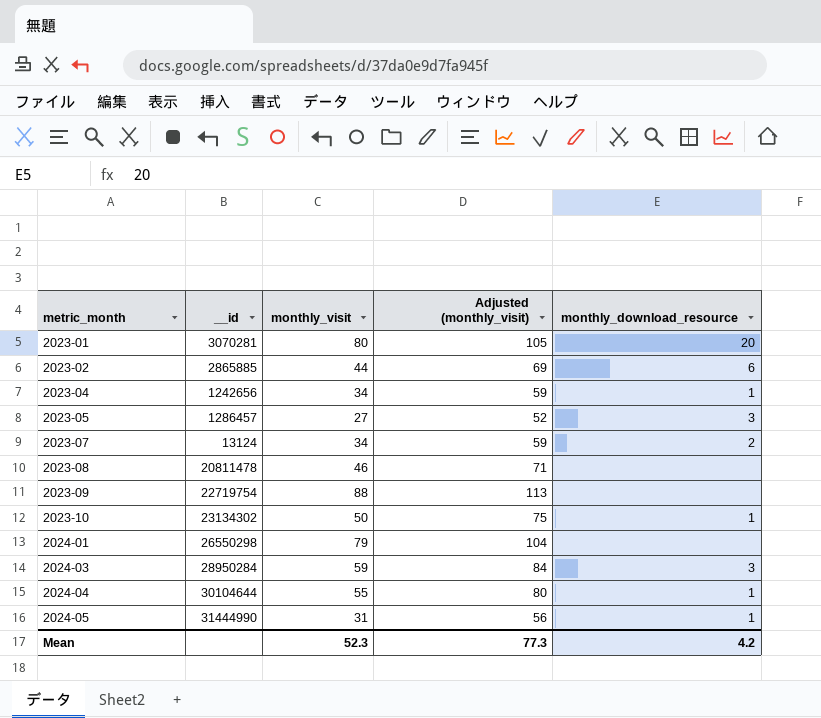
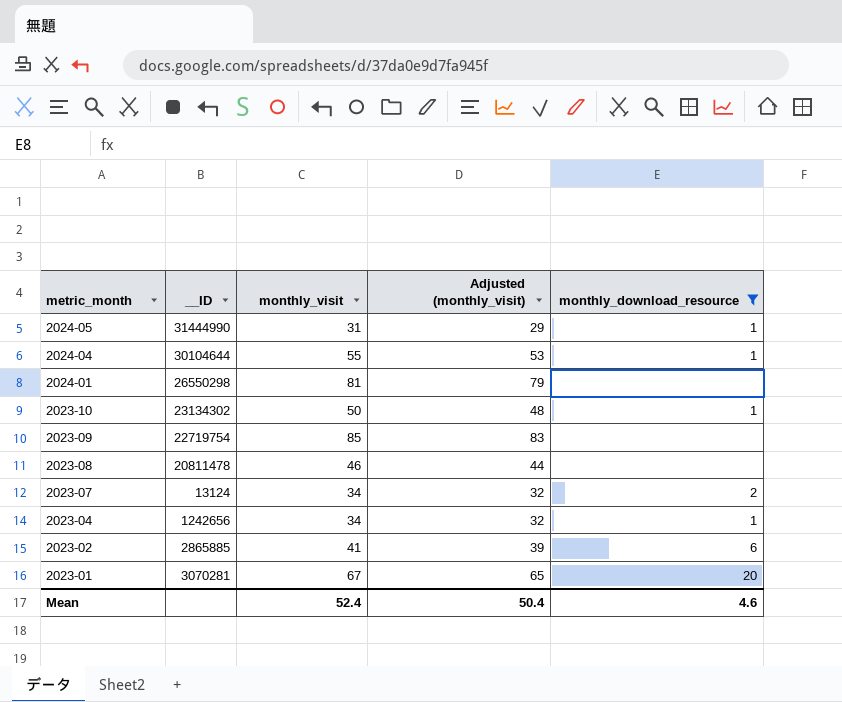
filter: none -> monthly_download_resource != 3
row order: metric_month ascending -> metric_month descending
column name: __id -> __ID
column Adjusted (monthly_visit) | formula: [monthly_visit] + 25 -> [monthly_visit] - 2
2024-01 | monthly_visit: 79 -> 81
2023-09 | monthly_visit: 88 -> 85
2023-02 | monthly_visit: 44 -> 41
2023-01 | monthly_visit: 80 -> 67
Mean | monthly_visit: 52.3 -> 52.4
Mean | Adjusted (monthly_visit): 77.3 -> 50.4
Mean | monthly_download_resource: 4.2 -> 4.6

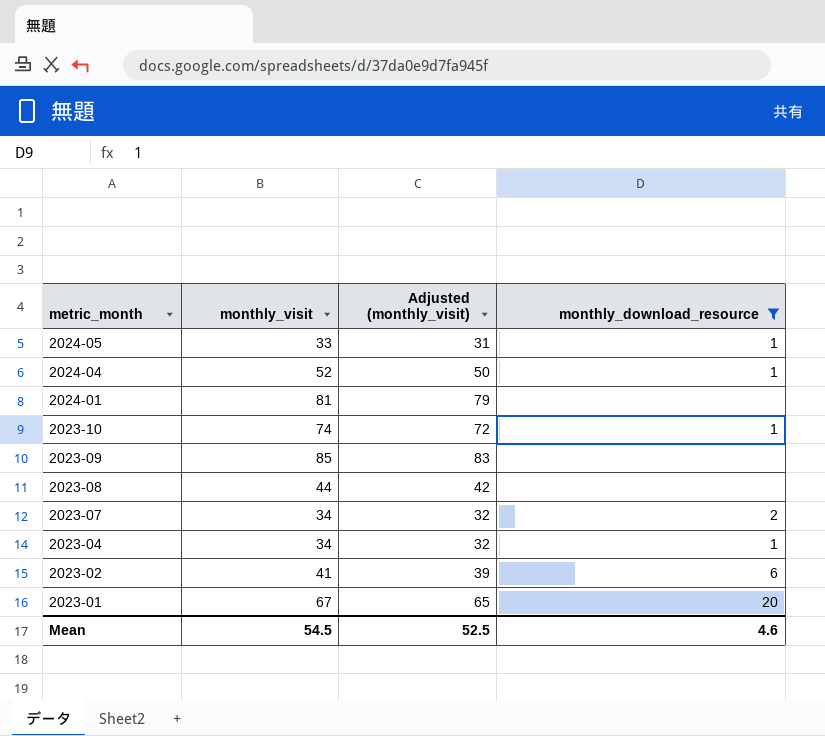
column __ID | position: 2 -> none
2024-05 | monthly_visit: 31 -> 33
2024-05 | Adjusted (monthly_visit): 29 -> 31
2024-04 | monthly_visit: 55 -> 52
2024-04 | Adjusted (monthly_visit): 53 -> 50
2023-10 | monthly_visit: 50 -> 74
2023-10 | Adjusted (monthly_visit): 48 -> 72
2023-08 | monthly_visit: 46 -> 44
2023-08 | Adjusted (monthly_visit): 44 -> 42
Mean | monthly_visit: 52.4 -> 54.5
Mean | Adjusted (monthly_visit): 50.4 -> 52.5

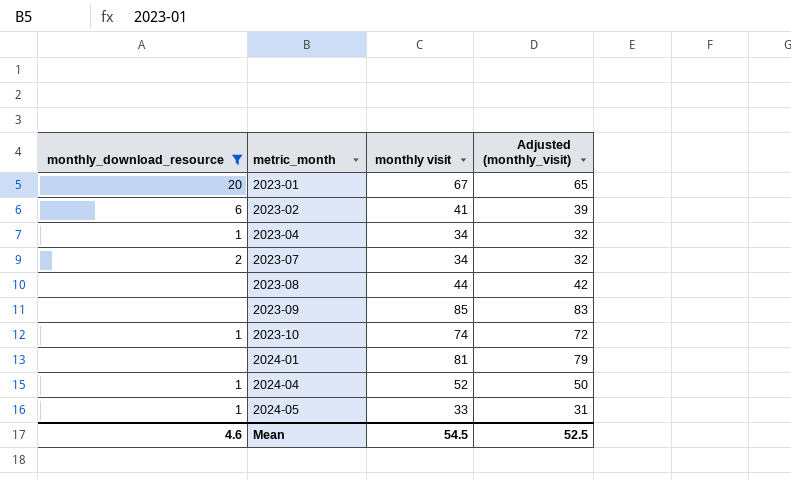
row order: metric_month descending -> metric_month ascending
column monthly_download_resource | position: 4 -> 1
column name: monthly_visit -> monthly visit

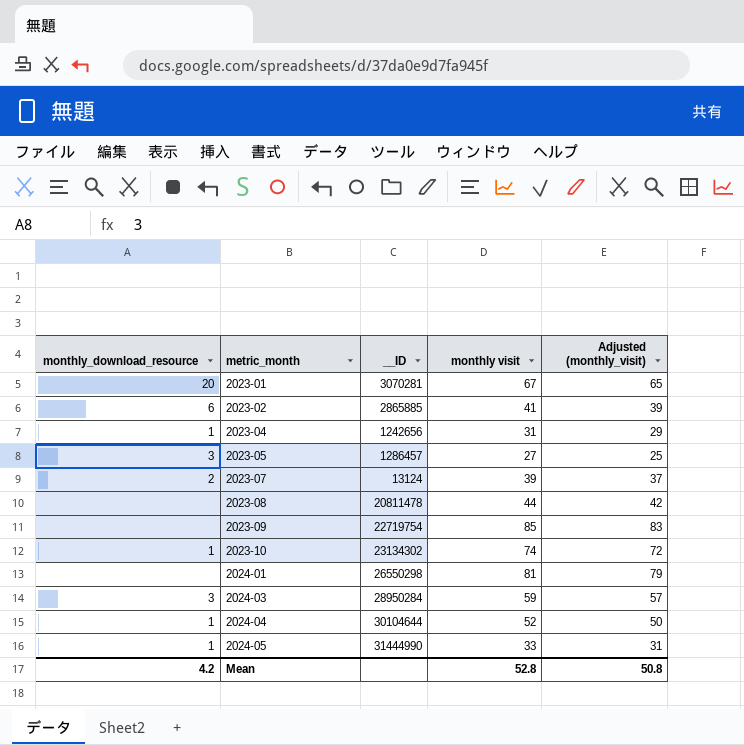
filter: monthly_download_resource != 3 -> none
column __ID | position: none -> 3
2023-04 | monthly visit: 34 -> 31
2023-04 | Adjusted (monthly_visit): 32 -> 29
2023-07 | monthly visit: 34 -> 39
2023-07 | Adjusted (monthly_visit): 32 -> 37
Mean | monthly_download_resource: 4.6 -> 4.2
Mean | monthly visit: 54.5 -> 52.8
Mean | Adjusted (monthly_visit): 52.5 -> 50.8

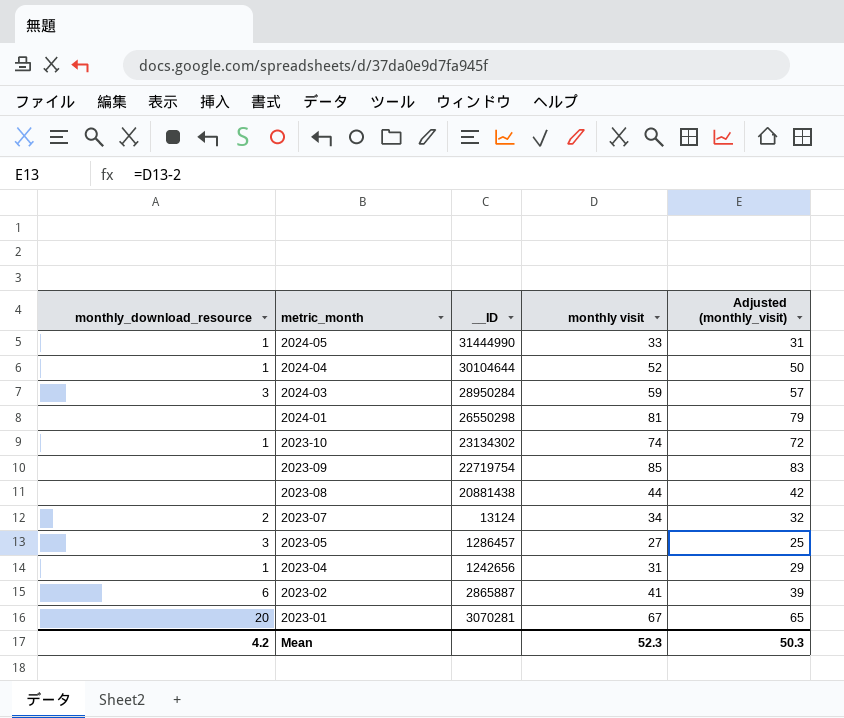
row order: metric_month ascending -> metric_month descending
2023-08 | __ID: 20811478 -> 20881438
2023-07 | monthly visit: 39 -> 34
2023-07 | Adjusted (monthly_visit): 37 -> 32
2023-02 | __ID: 2865885 -> 2865887
Mean | monthly visit: 52.8 -> 52.3
Mean | Adjusted (monthly_visit): 50.8 -> 50.3

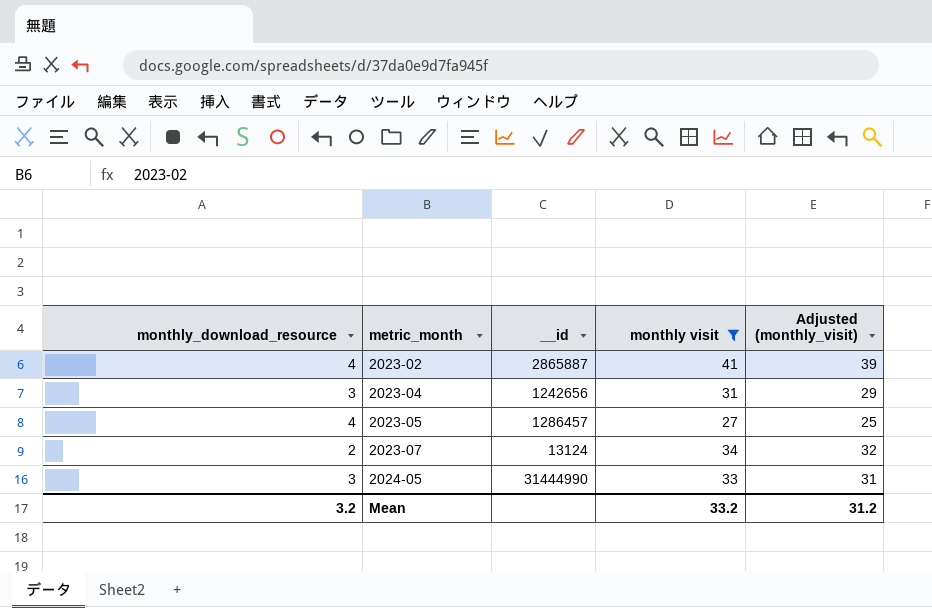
filter: none -> monthly visit <= 41
row order: metric_month descending -> metric_month ascending
column name: __ID -> __id
2023-02 | monthly_download_resource: 6 -> 4
2023-04 | monthly_download_resource: 1 -> 3
2023-05 | monthly_download_resource: 3 -> 4
2024-05 | monthly_download_resource: 1 -> 3
Mean | monthly_download_resource: 4.2 -> 3.2
Mean | monthly visit: 52.3 -> 33.2
Mean | Adjusted (monthly_visit): 50.3 -> 31.2

